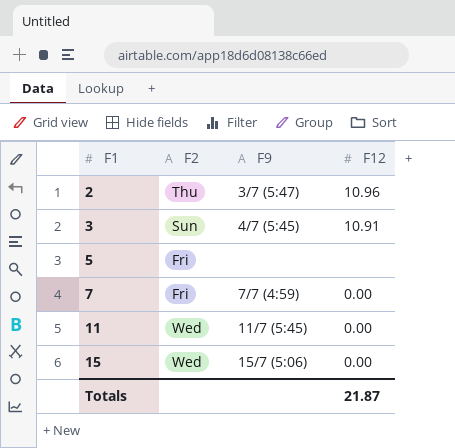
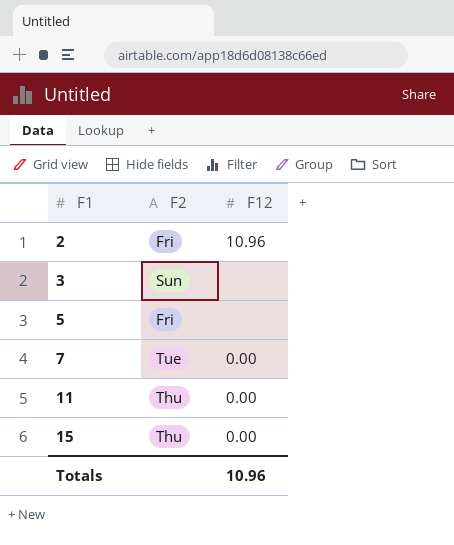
column F9 | position: 3 -> none
2 | F2: Thu -> Fri
3 | F12: 10.91 -> none
7 | F2: Fri -> Tue
11 | F2: Wed -> Thu
15 | F2: Wed -> Thu
Totals | F12: 21.87 -> 10.96

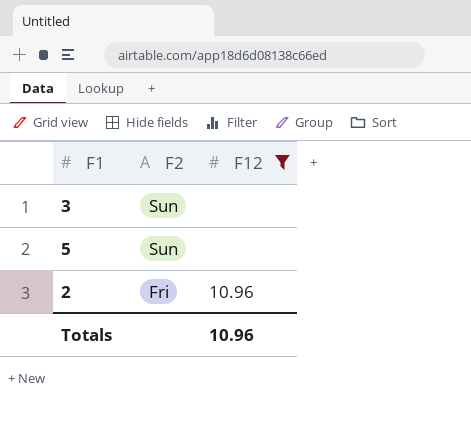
filter: none -> F12 != 0.00
row order: F1 ascending -> F2 descending
5 | F2: Fri -> Sun

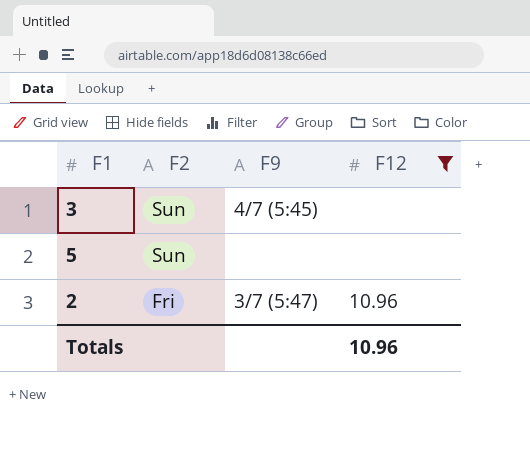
column F9 | position: none -> 3

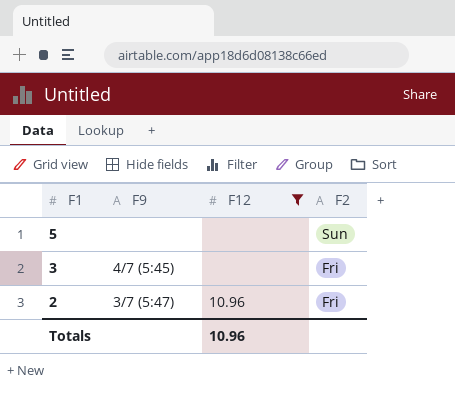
row order: F2 descending -> F1 descending
column F2 | position: 2 -> 4
3 | F2: Sun -> Fri

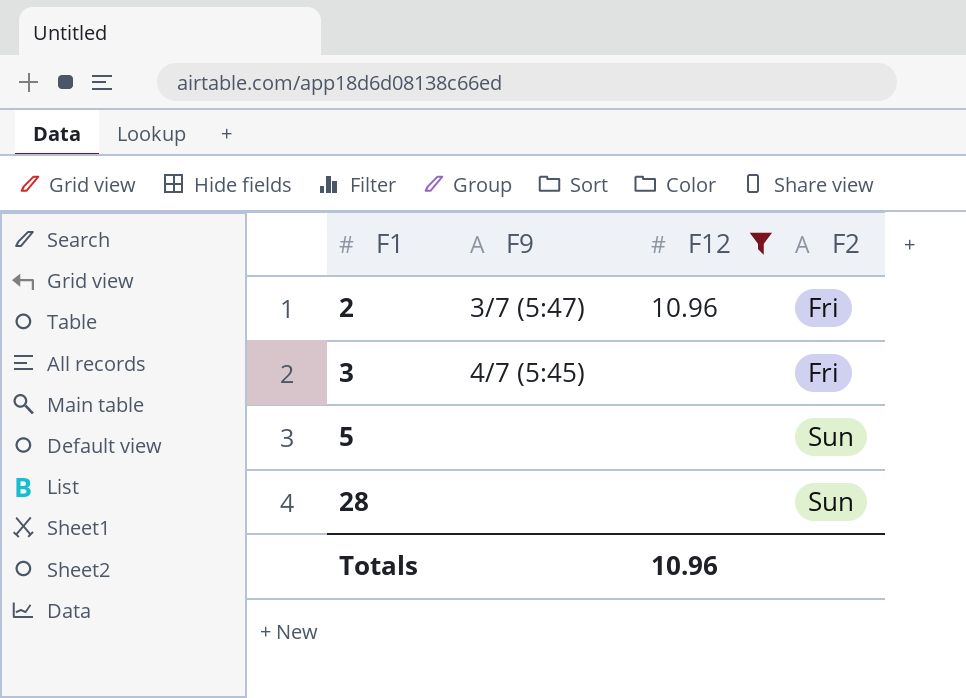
row order: F1 descending -> F1 ascending
row 28: none -> none | none | Sun

